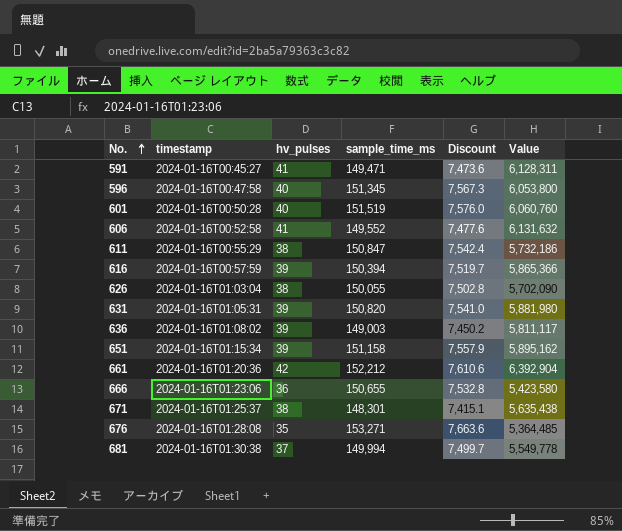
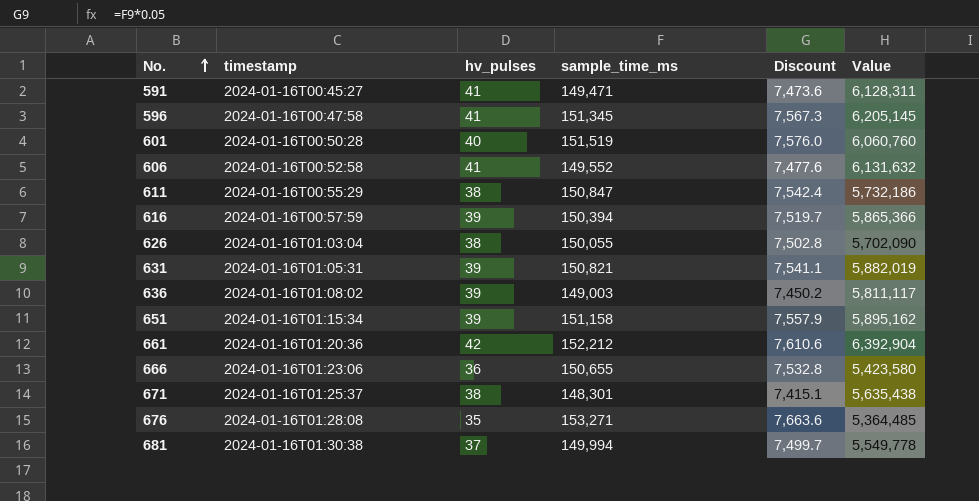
596 | hv_pulses: 40 -> 41
596 | Value: 6,053,800 -> 6,205,145
631 | sample_time_ms: 150,820 -> 150,821
631 | Discount: 7,541.0 -> 7,541.1
631 | Value: 5,881,980 -> 5,882,019

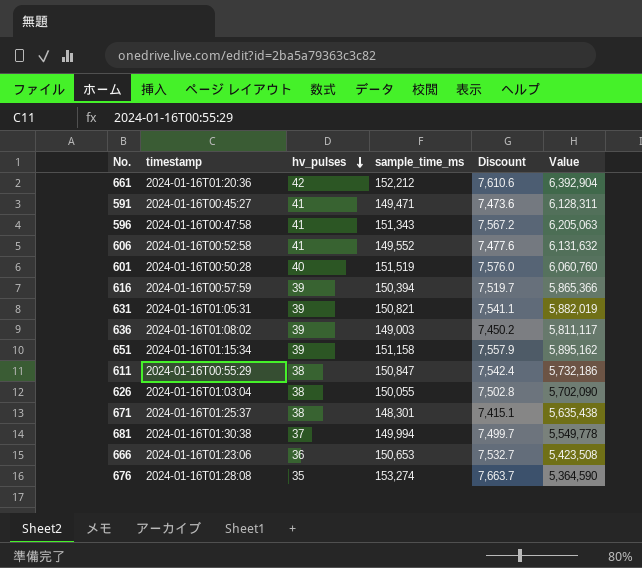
row order: No. ascending -> hv_pulses descending
596 | sample_time_ms: 151,345 -> 151,343
596 | Discount: 7,567.3 -> 7,567.2
596 | Value: 6,205,145 -> 6,205,063
666 | sample_time_ms: 150,655 -> 150,653
666 | Discount: 7,532.8 -> 7,532.7
666 | Value: 5,423,580 -> 5,423,508
676 | sample_time_ms: 153,271 -> 153,274
676 | Discount: 7,663.6 -> 7,663.7
676 | Value: 5,364,485 -> 5,364,590

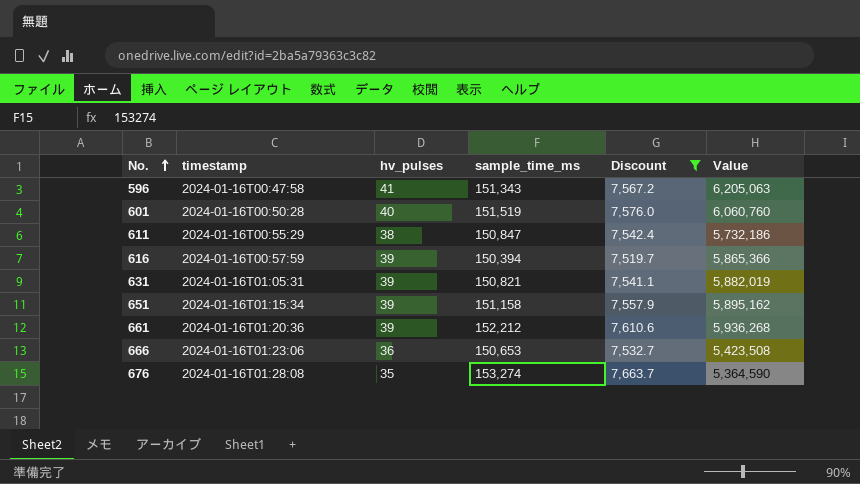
filter: none -> Discount >= 7,519.7
row order: hv_pulses descending -> No. ascending
661 | hv_pulses: 42 -> 39
661 | Value: 6,392,904 -> 5,936,268

